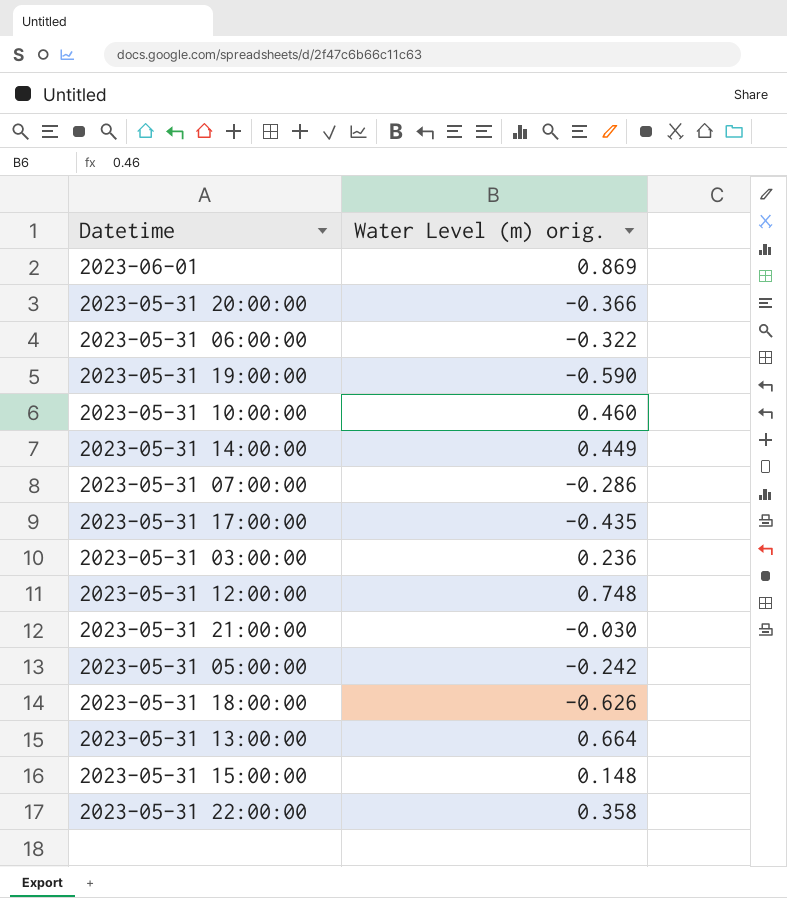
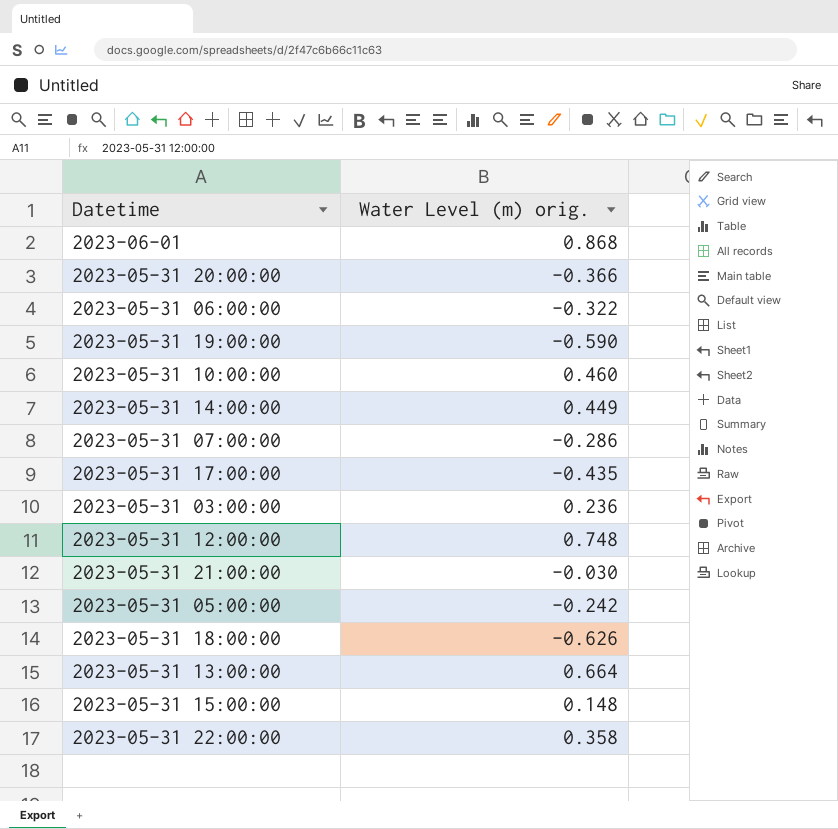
2023-06-01 | Water Level (m) orig.: 0.869 -> 0.868

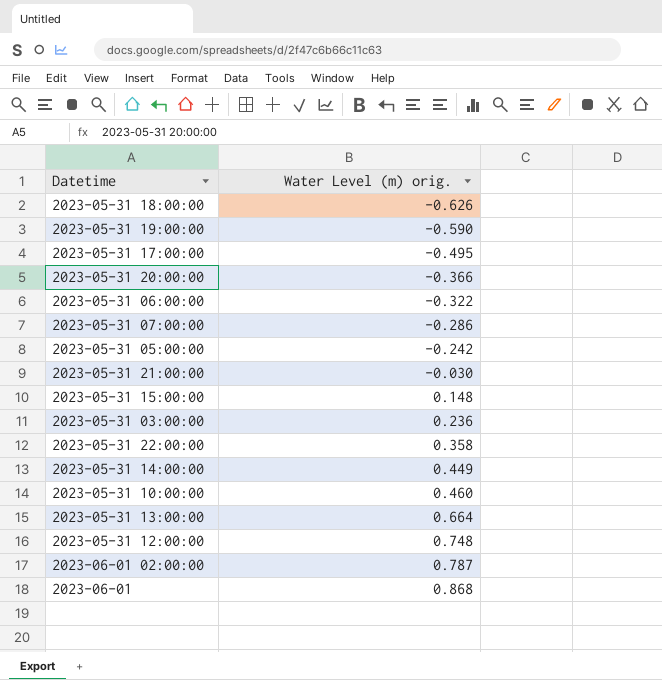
row order: none -> Water Level (m) orig. ascending
2023-05-31 17:00:00 | Water Level (m) orig.: -0.435 -> -0.495
row 2023-06-01 02:00:00: none -> 0.787

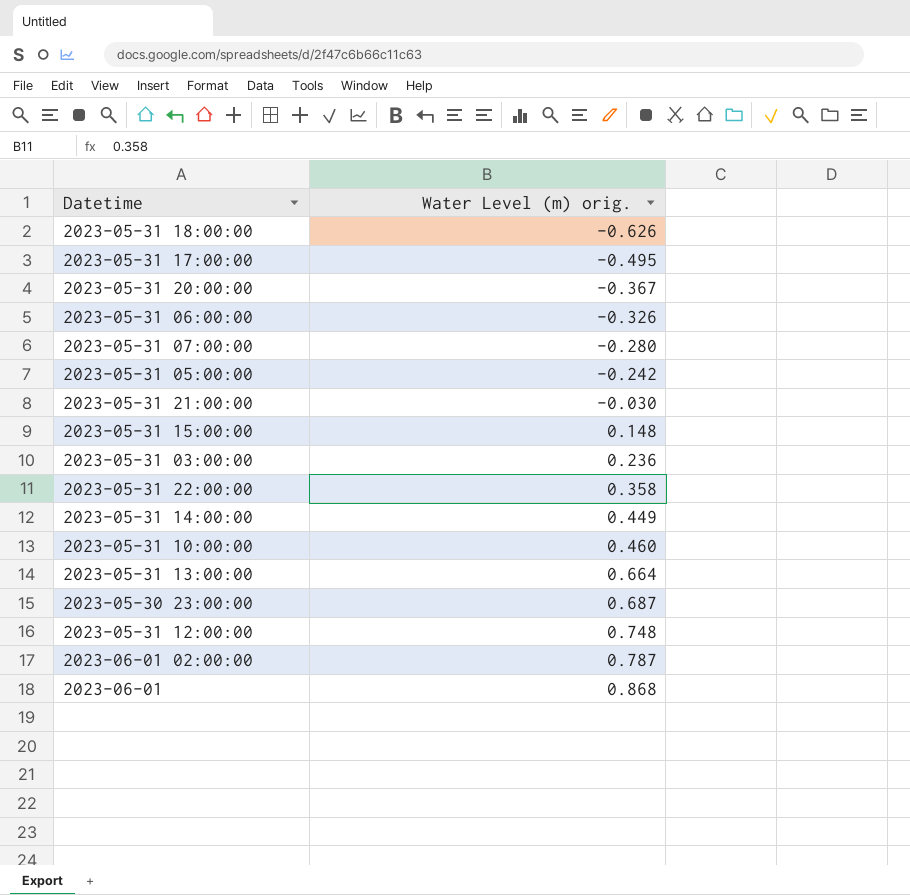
row 2023-05-31 19:00:00: -0.590 -> none
2023-05-31 20:00:00 | Water Level (m) orig.: -0.366 -> -0.367
2023-05-31 06:00:00 | Water Level (m) orig.: -0.322 -> -0.326
2023-05-31 07:00:00 | Water Level (m) orig.: -0.286 -> -0.280
row 2023-05-30 23:00:00: none -> 0.687

